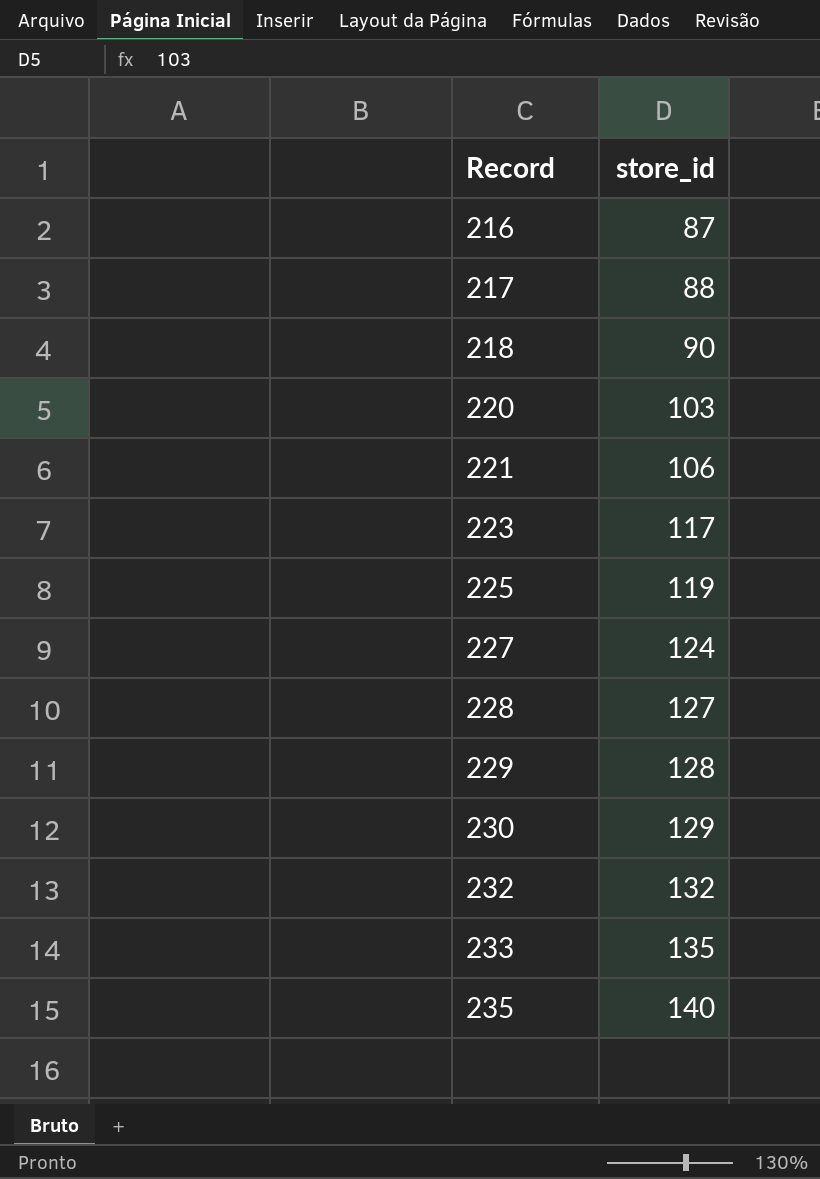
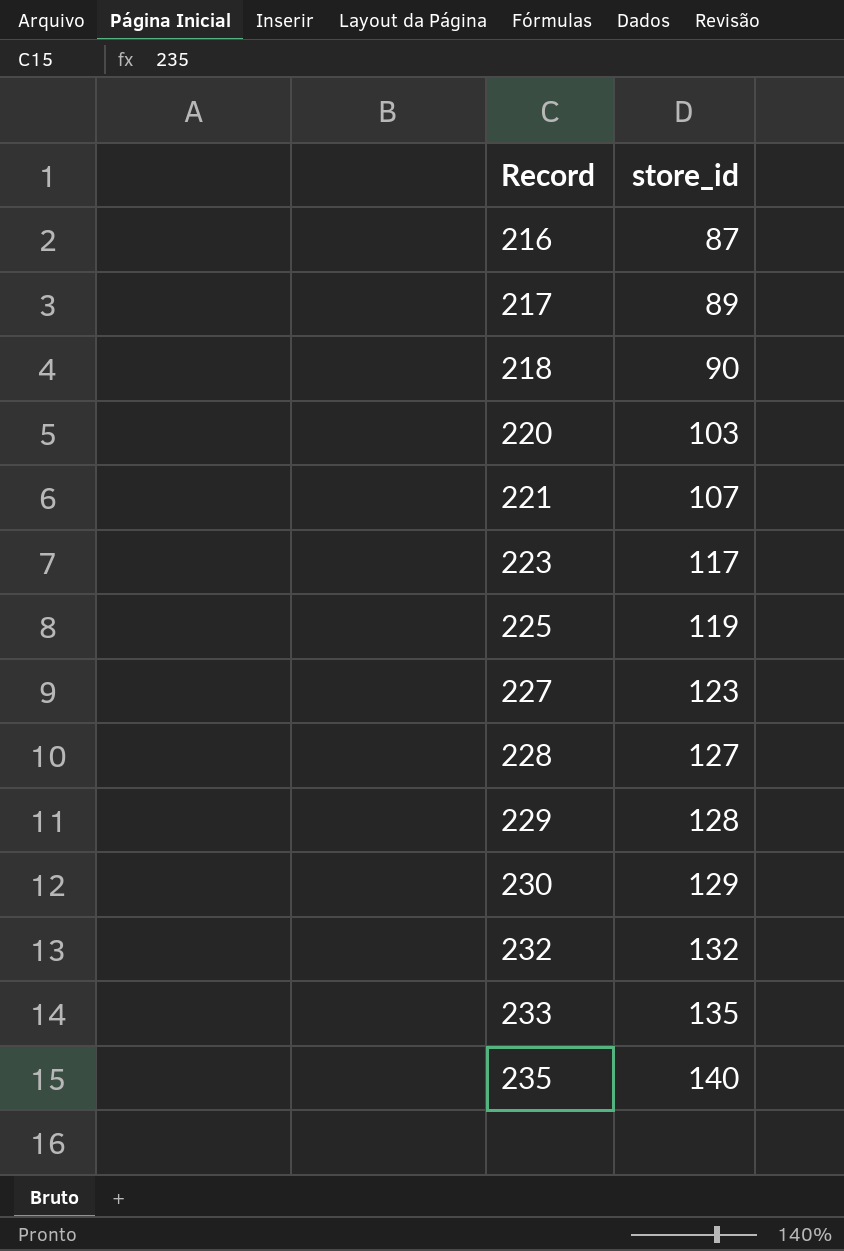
217 | store_id: 88 -> 89
221 | store_id: 106 -> 107
227 | store_id: 124 -> 123

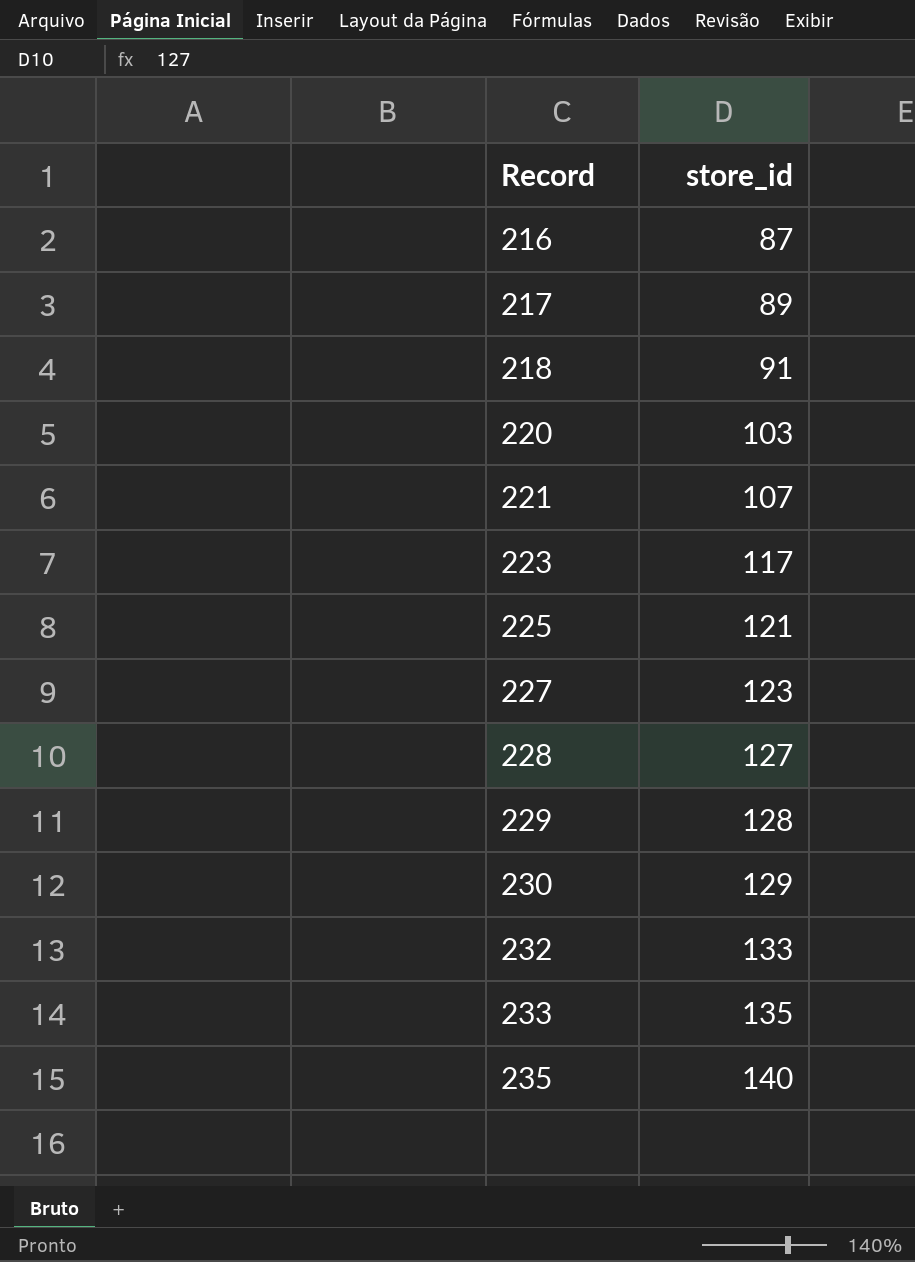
218 | store_id: 90 -> 91
225 | store_id: 119 -> 121
232 | store_id: 132 -> 133

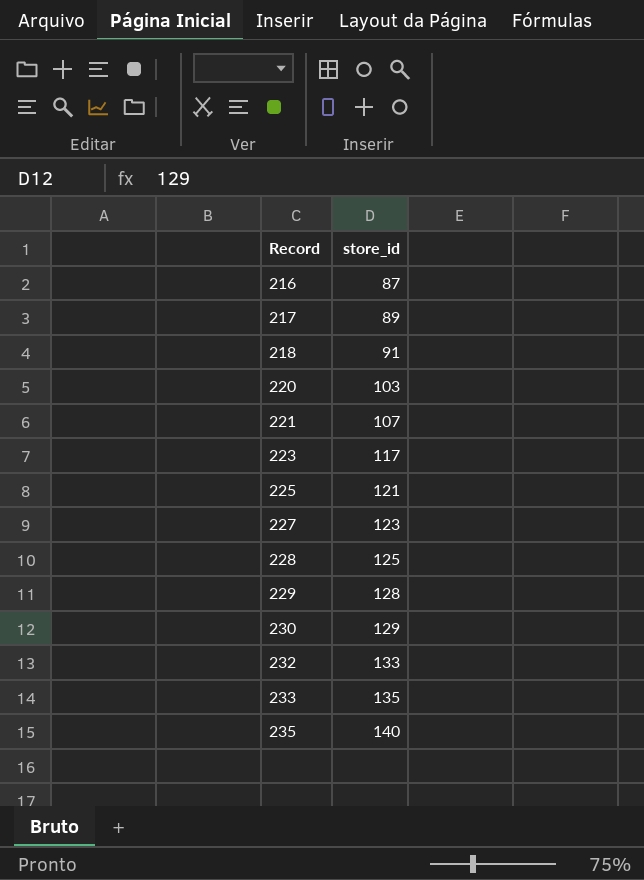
228 | store_id: 127 -> 125

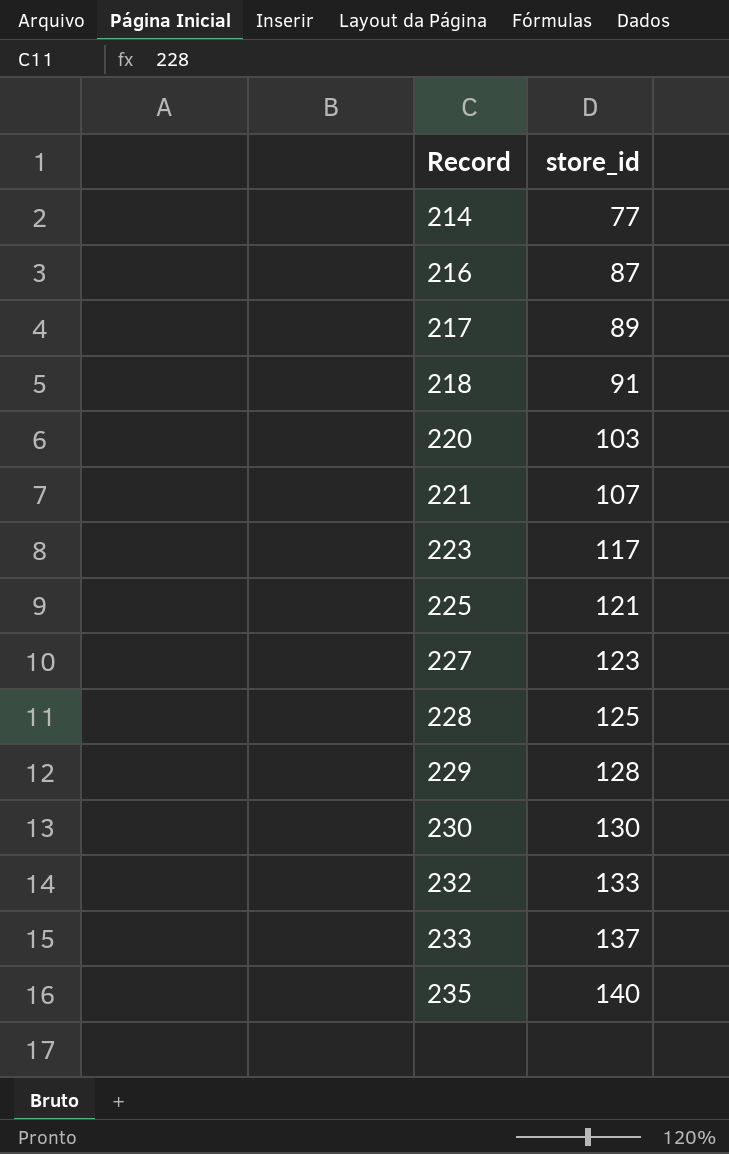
row 214: none -> 77
230 | store_id: 129 -> 130
233 | store_id: 135 -> 137

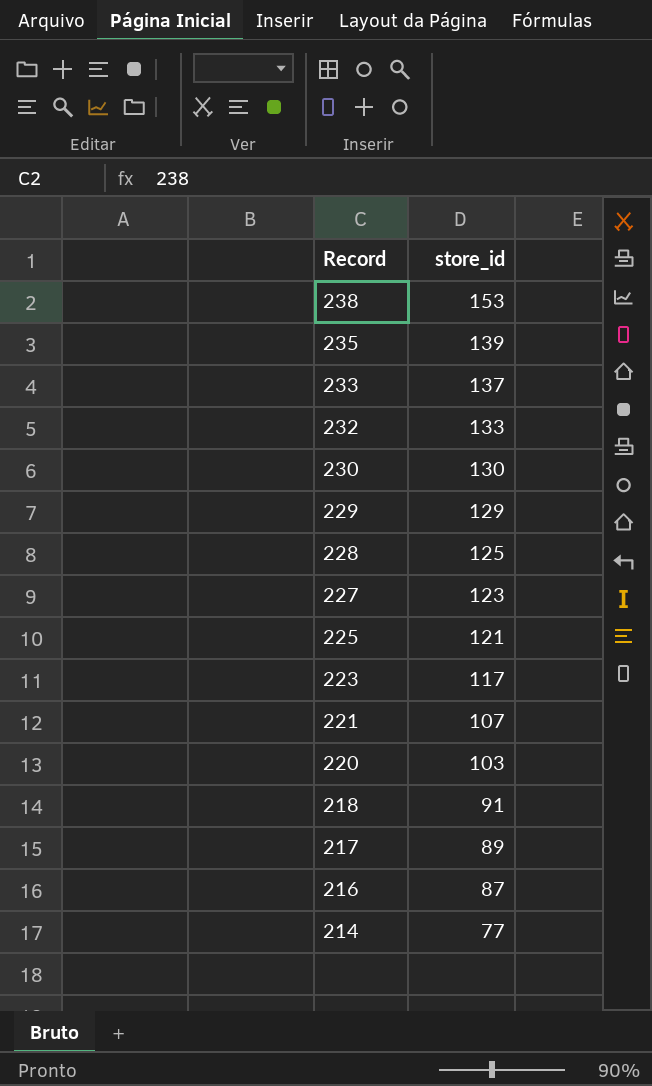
row order: Record ascending -> Record descending
row 238: none -> 153
235 | store_id: 140 -> 139
229 | store_id: 128 -> 129

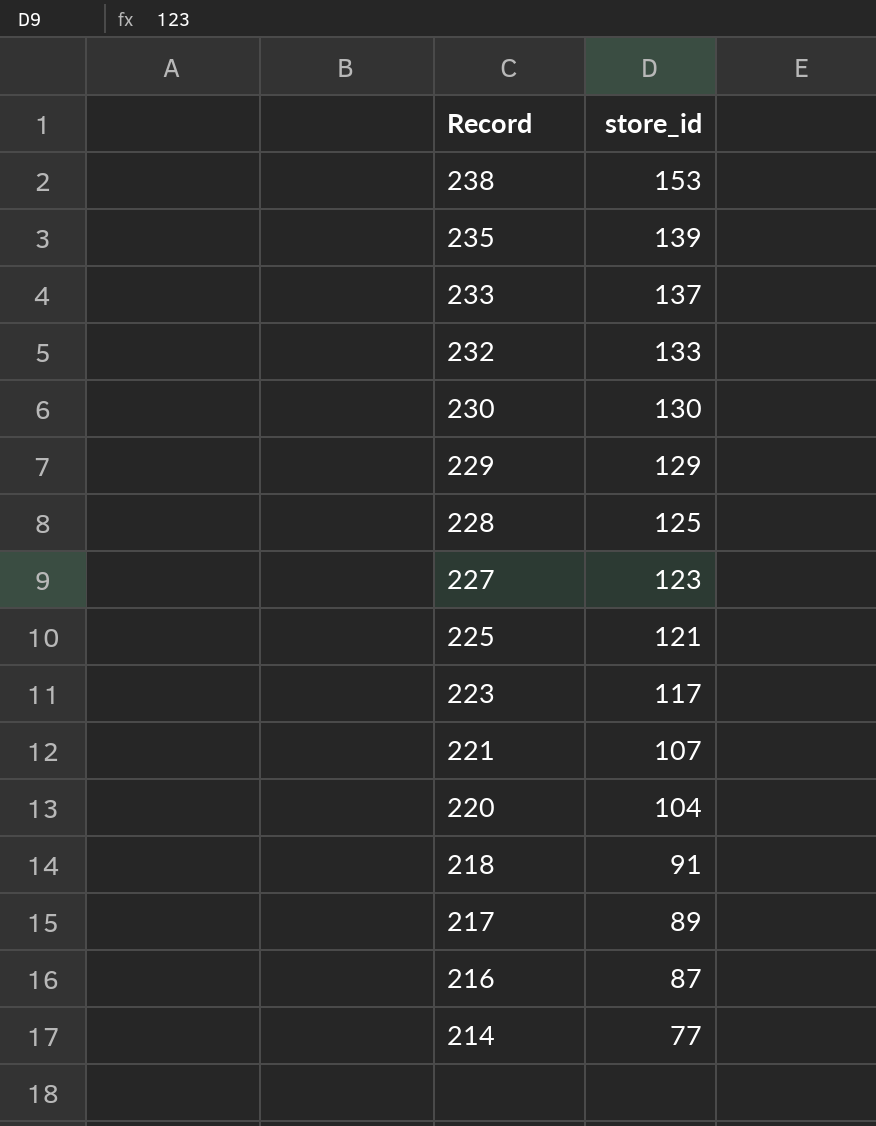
220 | store_id: 103 -> 104

